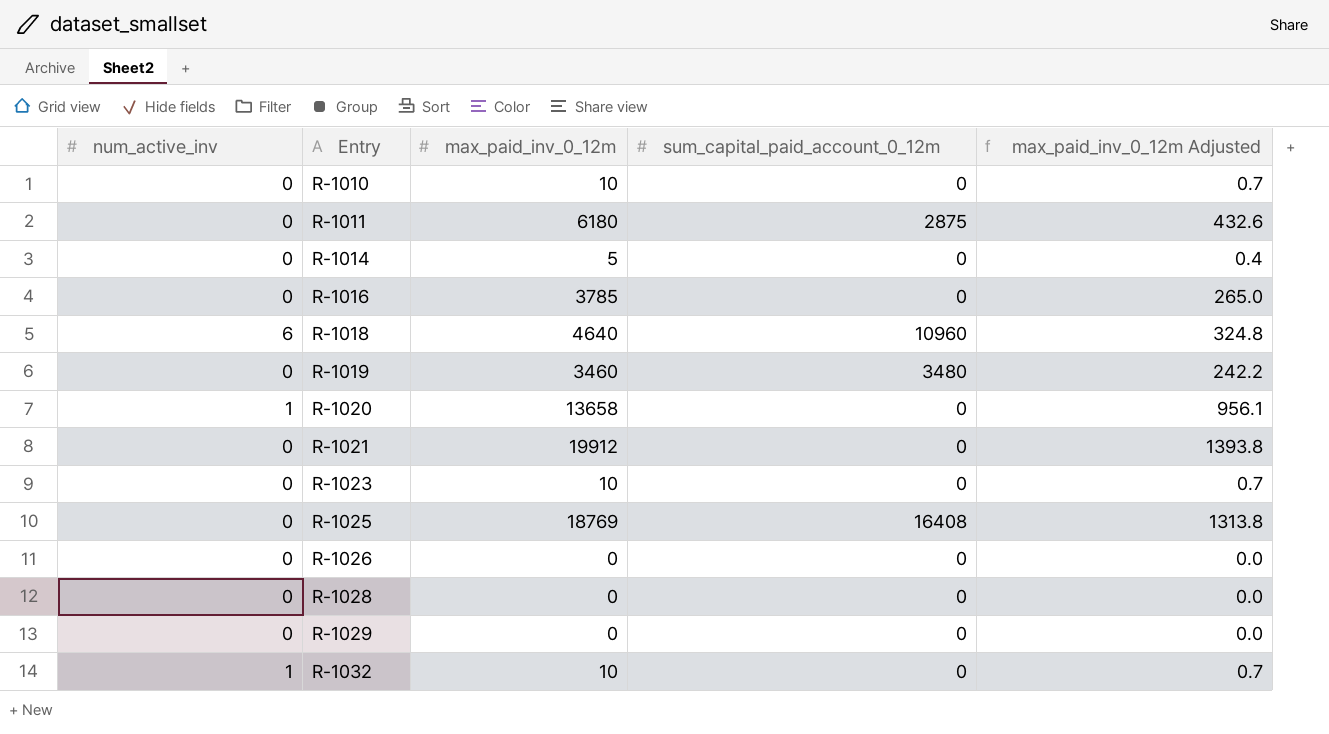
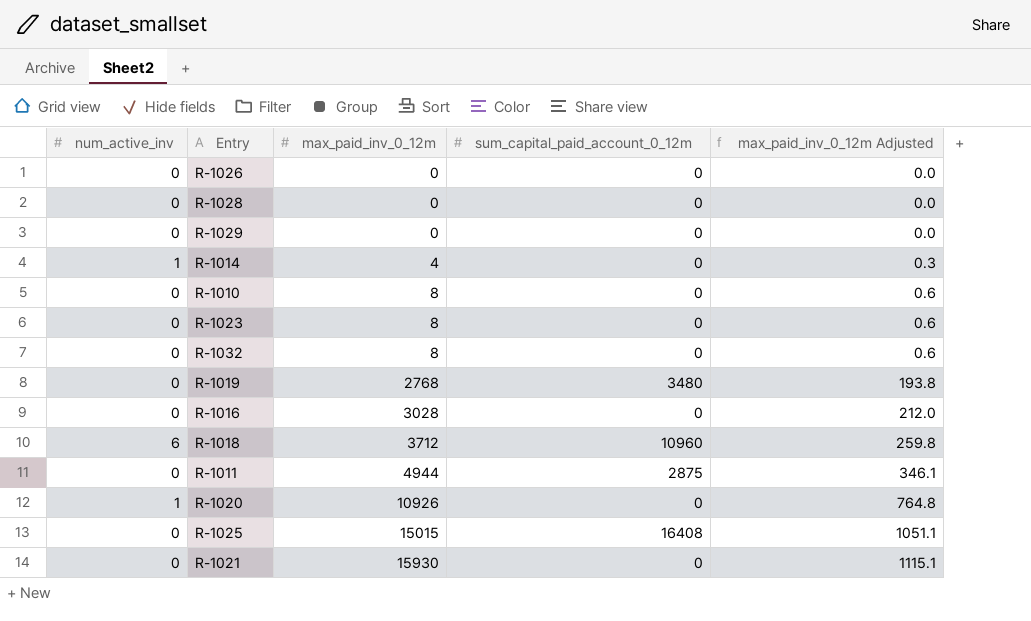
row order: Entry ascending -> max_paid_inv_0_12m ascending
R-1014 | num_active_inv: 0 -> 1
R-1014 | max_paid_inv_0_12m: 5 -> 4
R-1014 | max_paid_inv_0_12m Adjusted: 0.4 -> 0.3
R-1010 | max_paid_inv_0_12m: 10 -> 8
R-1010 | max_paid_inv_0_12m Adjusted: 0.7 -> 0.6
R-1023 | max_paid_inv_0_12m: 10 -> 8
R-1023 | max_paid_inv_0_12m Adjusted: 0.7 -> 0.6
R-1032 | num_active_inv: 1 -> 0
R-1032 | max_paid_inv_0_12m: 10 -> 8
R-1032 | max_paid_inv_0_12m Adjusted: 0.7 -> 0.6
R-1019 | max_paid_inv_0_12m: 3460 -> 2768
R-1019 | max_paid_inv_0_12m Adjusted: 242.2 -> 193.8
R-1016 | max_paid_inv_0_12m: 3785 -> 3028
R-1016 | max_paid_inv_0_12m Adjusted: 265.0 -> 212.0
R-1018 | max_paid_inv_0_12m: 4640 -> 3712
R-1018 | max_paid_inv_0_12m Adjusted: 324.8 -> 259.8
R-1011 | max_paid_inv_0_12m: 6180 -> 4944
R-1011 | max_paid_inv_0_12m Adjusted: 432.6 -> 346.1
R-1020 | max_paid_inv_0_12m: 13658 -> 10926
R-1020 | max_paid_inv_0_12m Adjusted: 956.1 -> 764.8
R-1025 | max_paid_inv_0_12m: 18769 -> 15015
R-1025 | max_paid_inv_0_12m Adjusted: 1313.8 -> 1051.1
R-1021 | max_paid_inv_0_12m: 19912 -> 15930
R-1021 | max_paid_inv_0_12m Adjusted: 1393.8 -> 1115.1

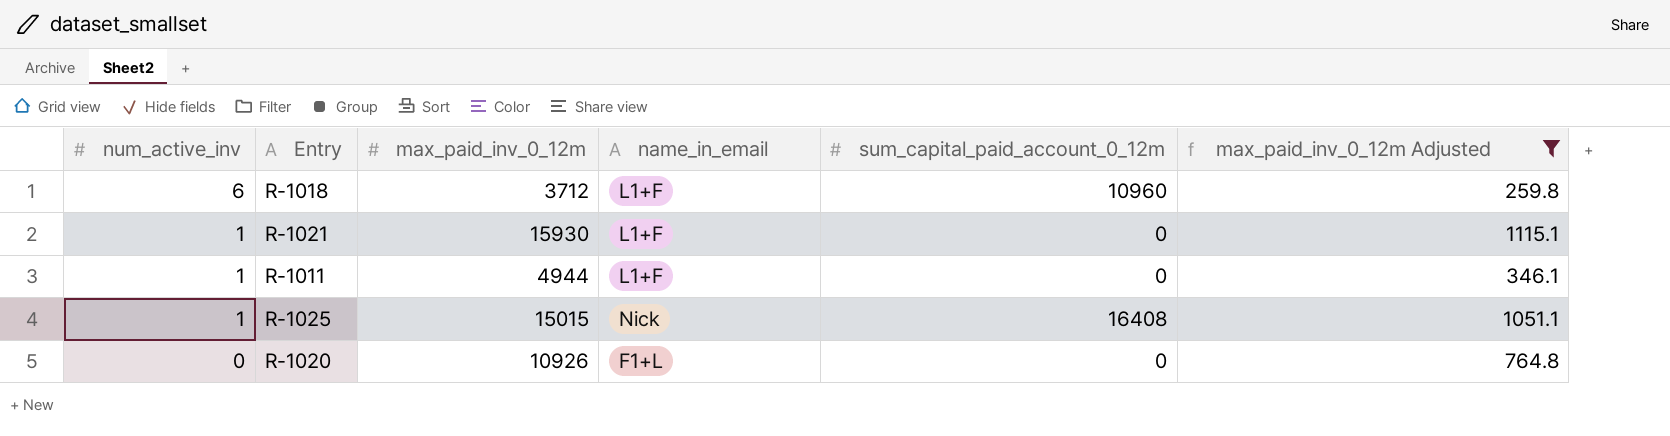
filter: none -> max_paid_inv_0_12m Adjusted >= 259.8
row order: max_paid_inv_0_12m ascending -> num_active_inv descending
column name_in_email | position: none -> 4
R-1021 | num_active_inv: 0 -> 1
R-1011 | num_active_inv: 0 -> 1
R-1011 | sum_capital_paid_account_0_12m: 2875 -> 0
R-1025 | num_active_inv: 0 -> 1
R-1020 | num_active_inv: 1 -> 0

